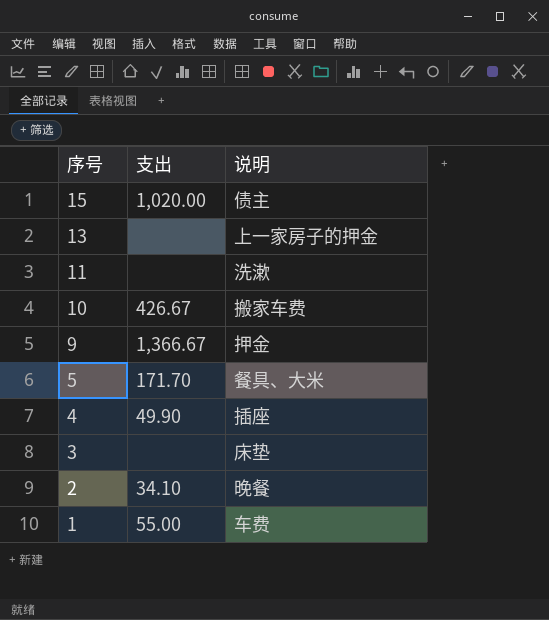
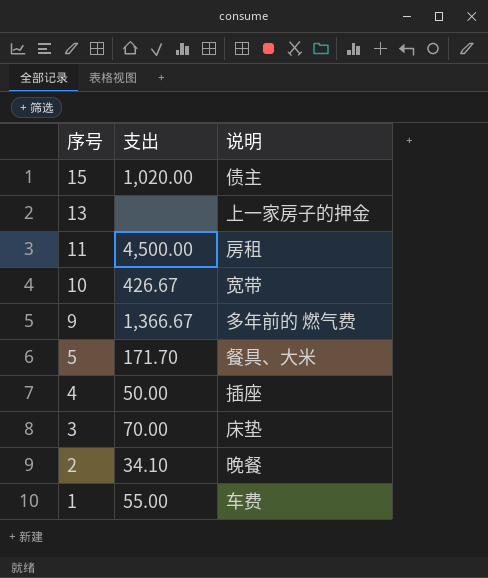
11 | 支出: none -> 4,500.00
11 | 说明: 洗漱 -> 房租
10 | 说明: 搬家车费 -> 宽带
9 | 说明: 押金 -> 多年前的 燃气费
4 | 支出: 49.90 -> 50.00
3 | 支出: none -> 70.00

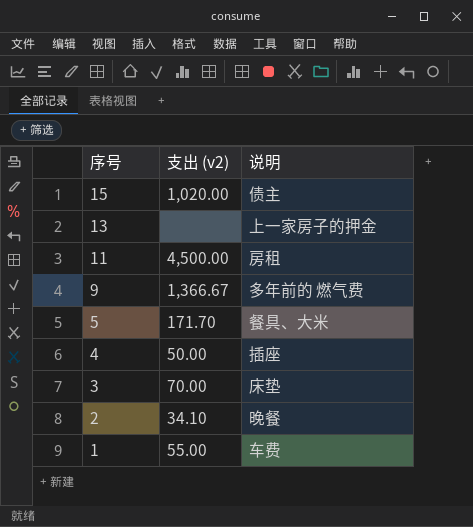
column name: 支出 -> 支出 (v2)
row 10: 426.67 | 宽带 -> none

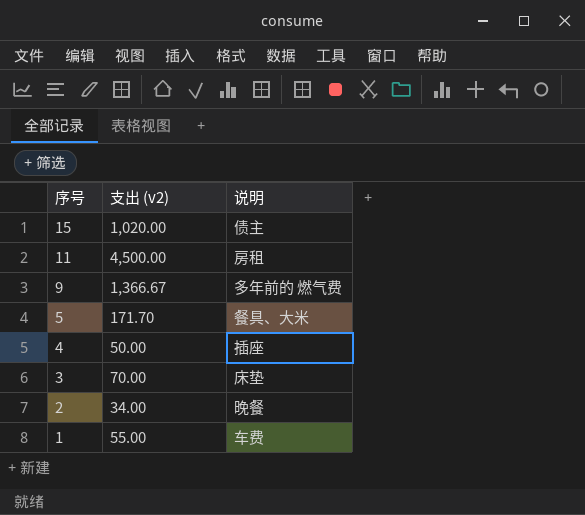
row 13: none | 上一家房子的押金 -> none
2 | 支出 (v2): 34.10 -> 34.00

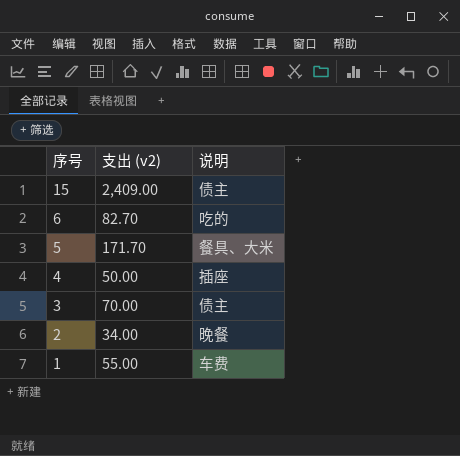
row 11: 4,500.00 | 房租 -> none
row 9: 1,366.67 | 多年前的 燃气费 -> none
15 | 支出 (v2): 1,020.00 -> 2,409.00
row 6: none -> 82.70 | 吃的
3 | 说明: 床垫 -> 债主

